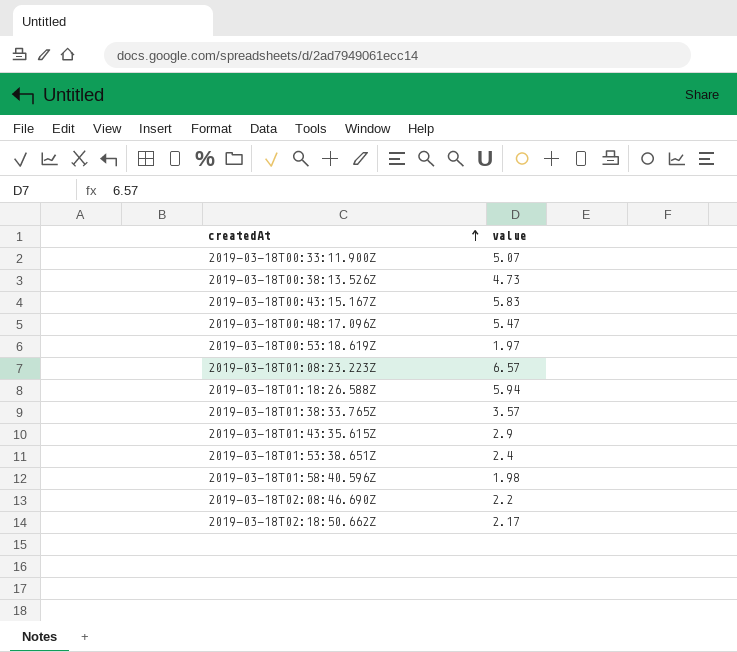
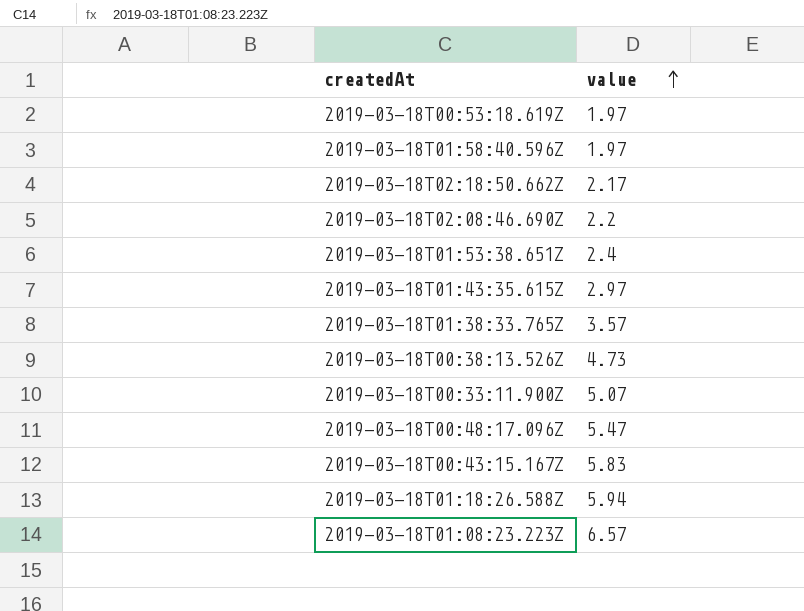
row order: createdAt ascending -> value ascending
2019-03-18T01:58:40.596Z | value: 1.98 -> 1.97
2019-03-18T01:43:35.615Z | value: 2.9 -> 2.97

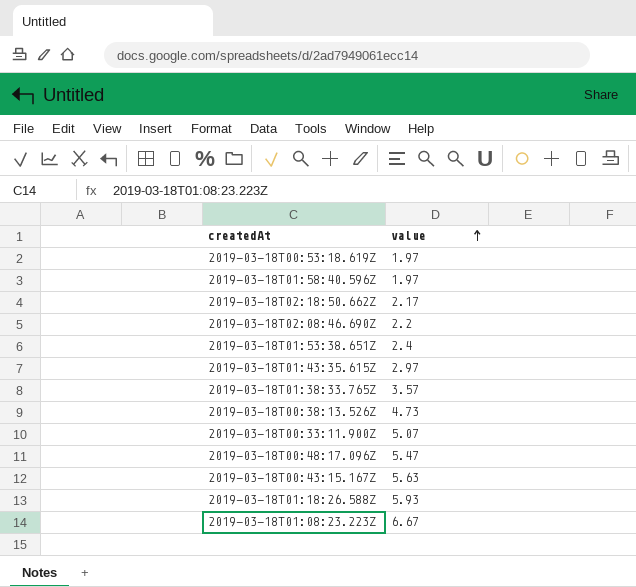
2019-03-18T00:43:15.167Z | value: 5.83 -> 5.63
2019-03-18T01:18:26.588Z | value: 5.94 -> 5.93
2019-03-18T01:08:23.223Z | value: 6.57 -> 6.67

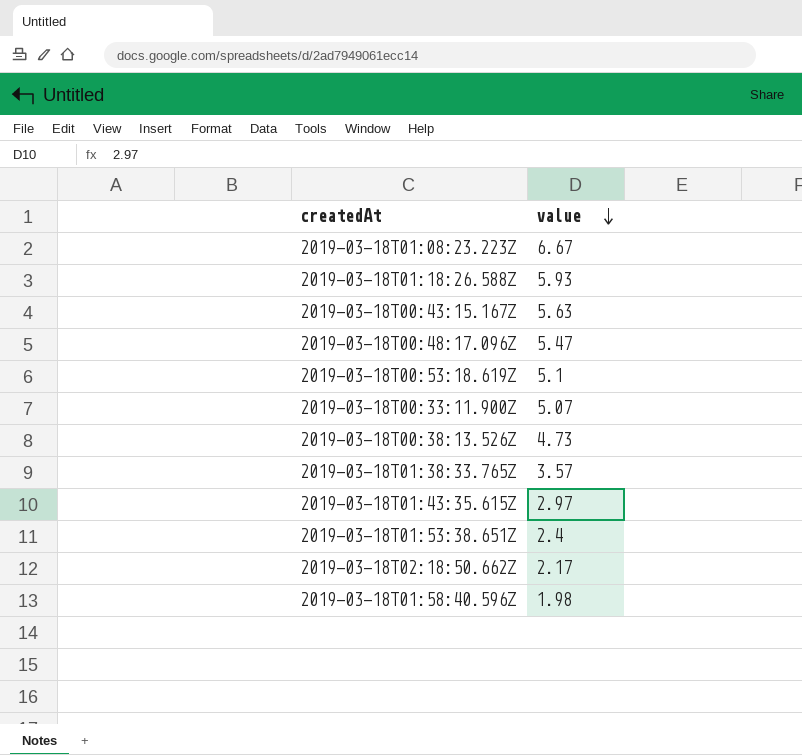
row order: value ascending -> value descending
row 2019-03-18T02:08:46.690Z: 2.2 -> none
2019-03-18T00:53:18.619Z | value: 1.97 -> 5.1
2019-03-18T01:58:40.596Z | value: 1.97 -> 1.98

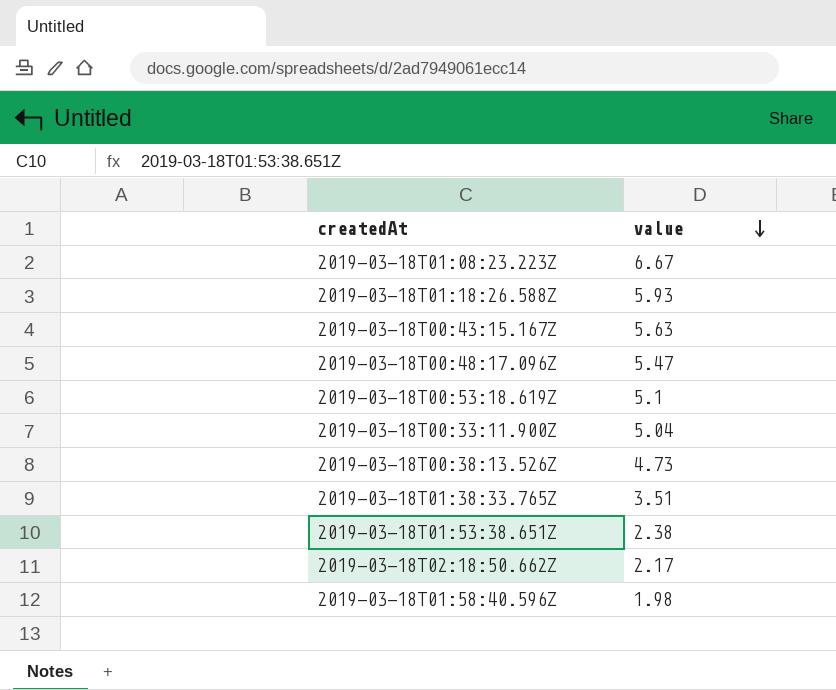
row 2019-03-18T01:43:35.615Z: 2.97 -> none
2019-03-18T00:33:11.900Z | value: 5.07 -> 5.04
2019-03-18T01:38:33.765Z | value: 3.57 -> 3.51
2019-03-18T01:53:38.651Z | value: 2.4 -> 2.38

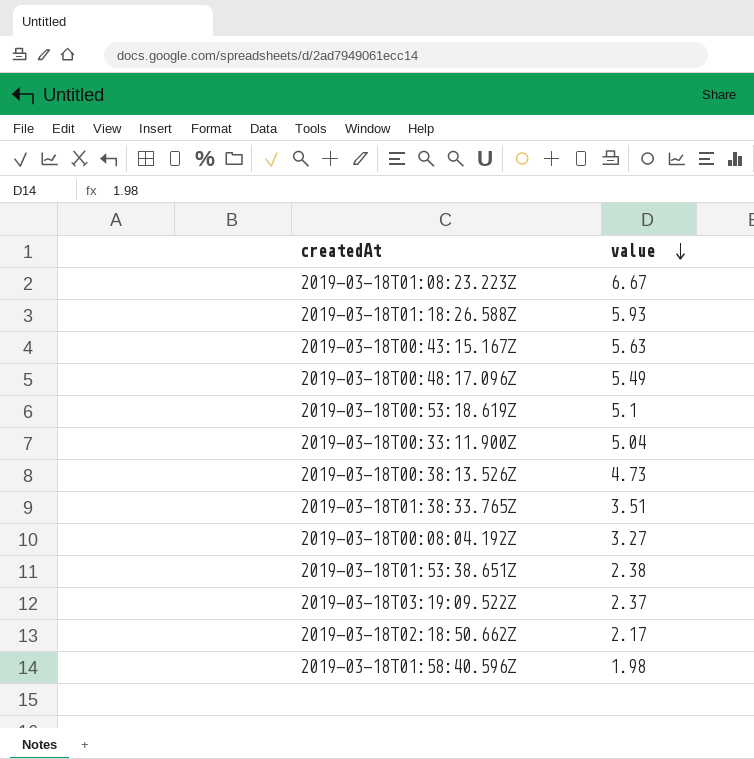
2019-03-18T00:48:17.096Z | value: 5.47 -> 5.49
row 2019-03-18T00:08:04.192Z: none -> 3.27
row 2019-03-18T03:19:09.522Z: none -> 2.37

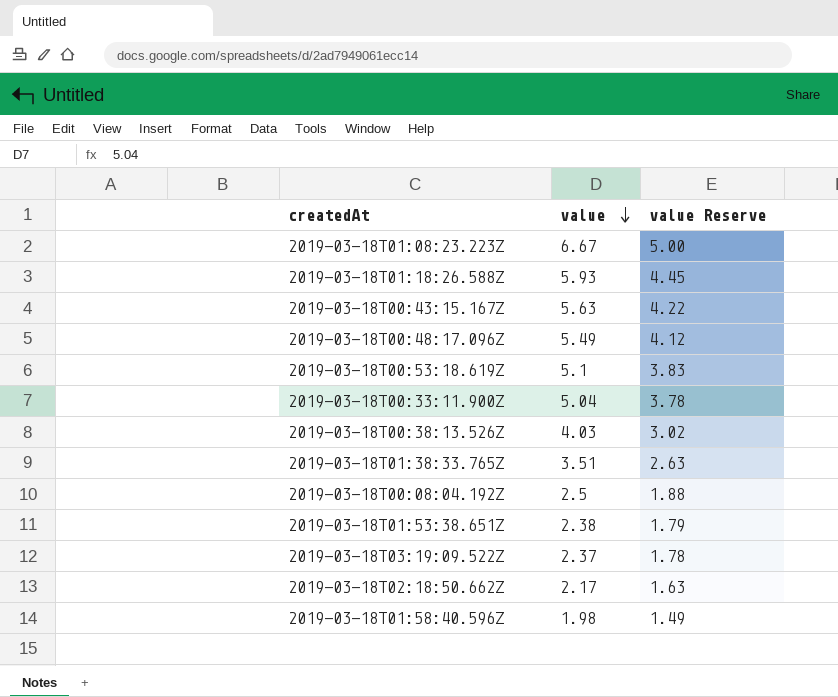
column value Reserve | formula: none -> [value] * 0.75
2019-03-18T00:38:13.526Z | value: 4.73 -> 4.03
2019-03-18T00:08:04.192Z | value: 3.27 -> 2.5

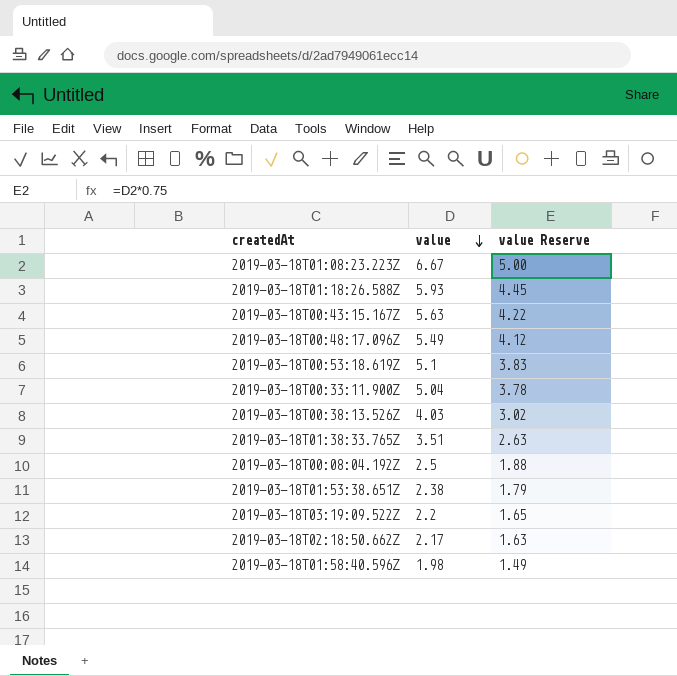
2019-03-18T03:19:09.522Z | value: 2.37 -> 2.2
2019-03-18T03:19:09.522Z | value Reserve: 1.78 -> 1.65

